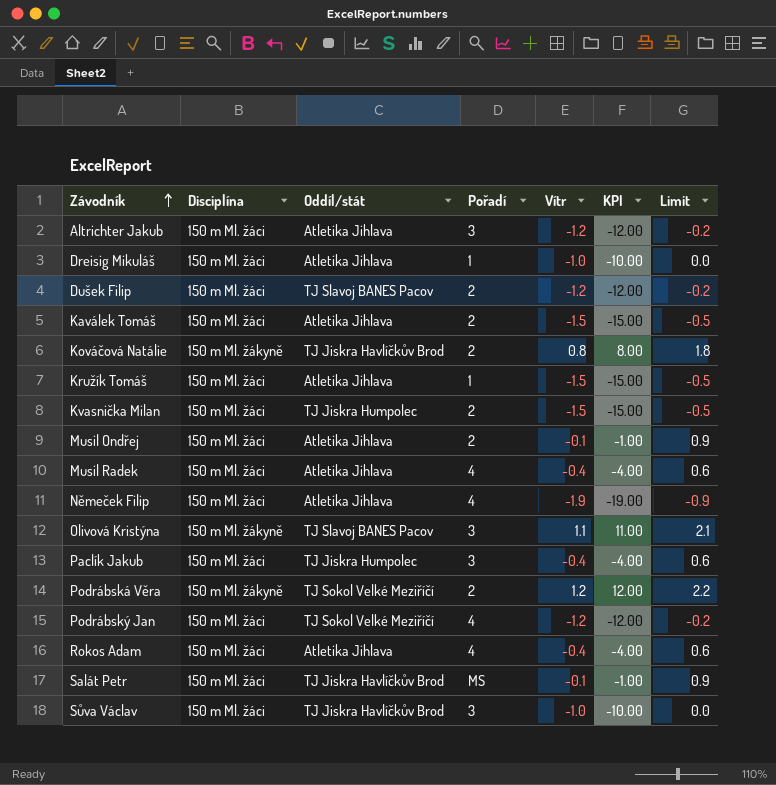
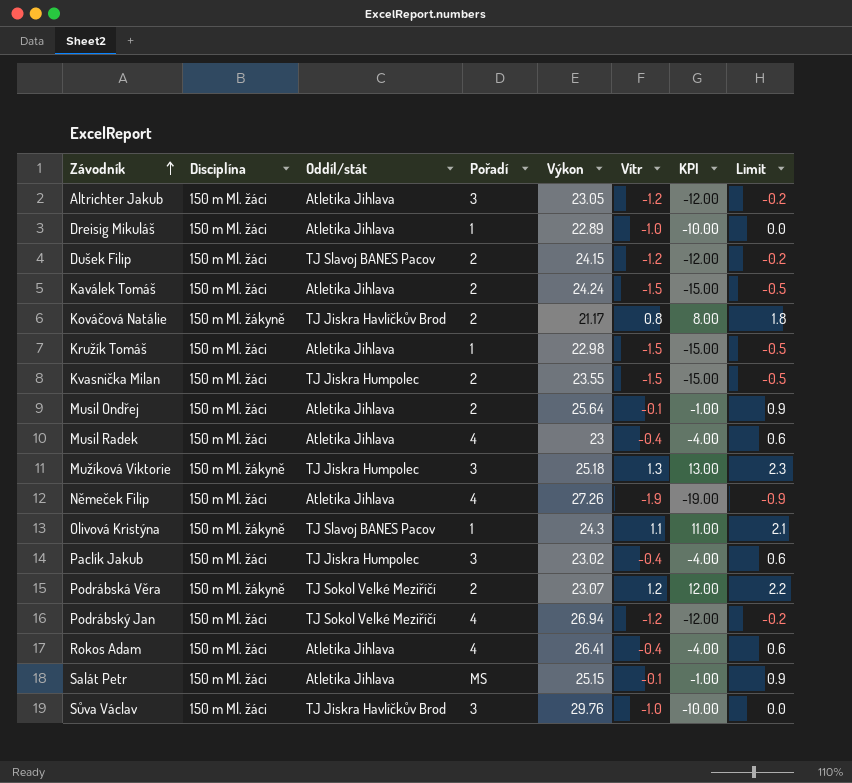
column Výkon | position: none -> 5
row Mužíková Viktorie: none -> 150 m Ml. žákyně | TJ Jiskra Humpolec | 3 | 25.18 | 1.3 | 13.00 | 2.3
Olivová Kristýna | Pořadí: 3 -> 1
Salát Petr | Oddíl/stát: TJ Jiskra Havlíčkův Brod -> Atletika Jihlava

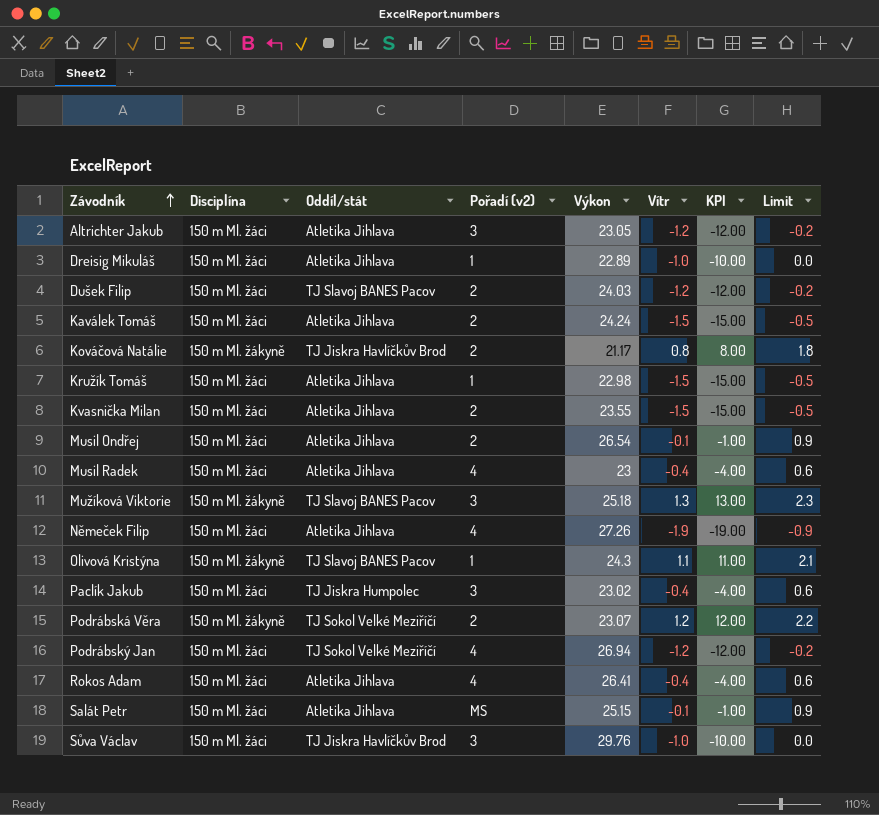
column name: Pořadí -> Pořadí (v2)
Dušek Filip | Výkon: 24.15 -> 24.03
Kvasnička Milan | Oddíl/stát: TJ Jiskra Humpolec -> Atletika Jihlava
Musil Ondřej | Výkon: 25.64 -> 26.54
Mužíková Viktorie | Oddíl/stát: TJ Jiskra Humpolec -> TJ Slavoj BANES Pacov

